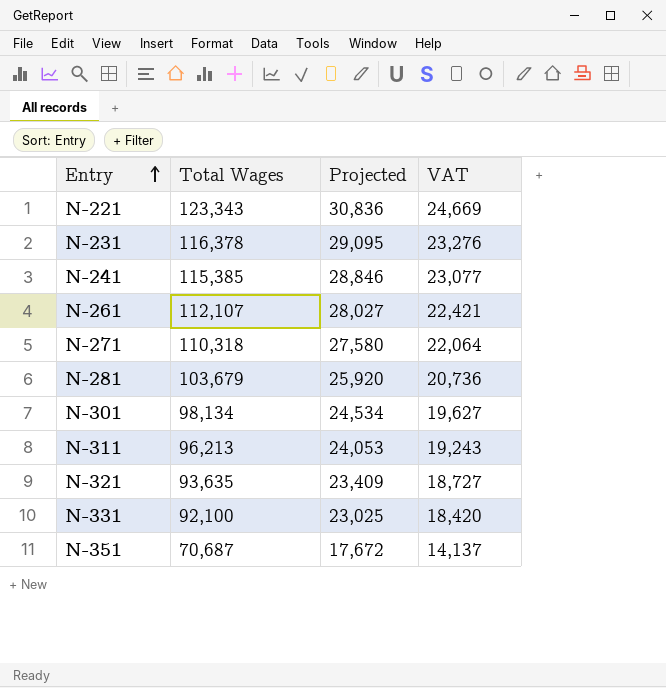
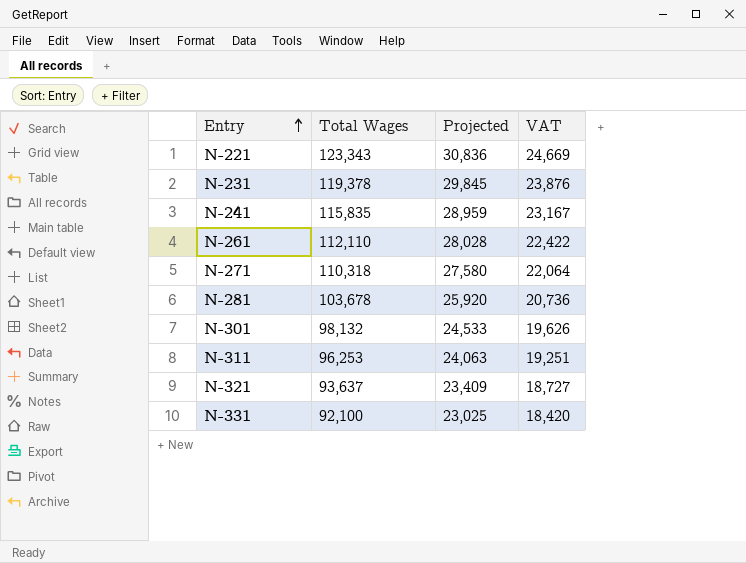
row N-351: 70,687 | 17,672 | 14,137 -> none
N-231 | Total Wages: 116,378 -> 119,378
N-231 | Projected: 29,095 -> 29,845
N-231 | VAT: 23,276 -> 23,876
N-241 | Total Wages: 115,385 -> 115,835
N-241 | Projected: 28,846 -> 28,959
N-241 | VAT: 23,077 -> 23,167
N-261 | Total Wages: 112,107 -> 112,110
N-261 | Projected: 28,027 -> 28,028
N-261 | VAT: 22,421 -> 22,422
N-281 | Total Wages: 103,679 -> 103,678
N-301 | Total Wages: 98,134 -> 98,132
N-301 | Projected: 24,534 -> 24,533
N-301 | VAT: 19,627 -> 19,626
N-311 | Total Wages: 96,213 -> 96,253
N-311 | Projected: 24,053 -> 24,063
N-311 | VAT: 19,243 -> 19,251
N-321 | Total Wages: 93,635 -> 93,637

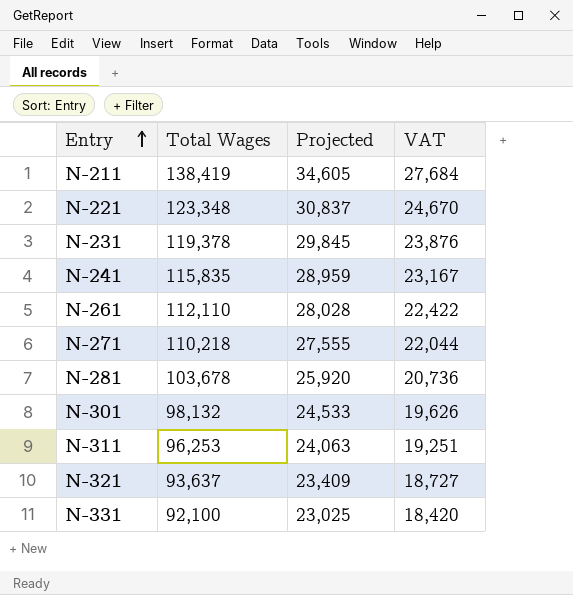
row N-211: none -> 138,419 | 34,605 | 27,684
N-221 | Total Wages: 123,343 -> 123,348
N-221 | Projected: 30,836 -> 30,837
N-221 | VAT: 24,669 -> 24,670
N-271 | Total Wages: 110,318 -> 110,218
N-271 | Projected: 27,580 -> 27,555
N-271 | VAT: 22,064 -> 22,044

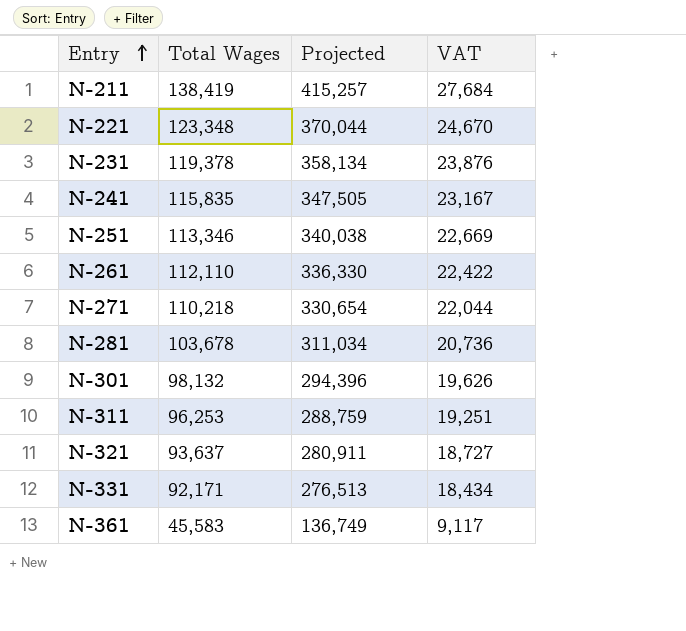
column Projected | formula: [Total Wages] * 0.25 -> [Total Wages] * 3
row N-251: none -> 113,346 | 340,038 | 22,669
N-331 | Total Wages: 92,100 -> 92,171
N-331 | VAT: 18,420 -> 18,434
row N-361: none -> 45,583 | 136,749 | 9,117

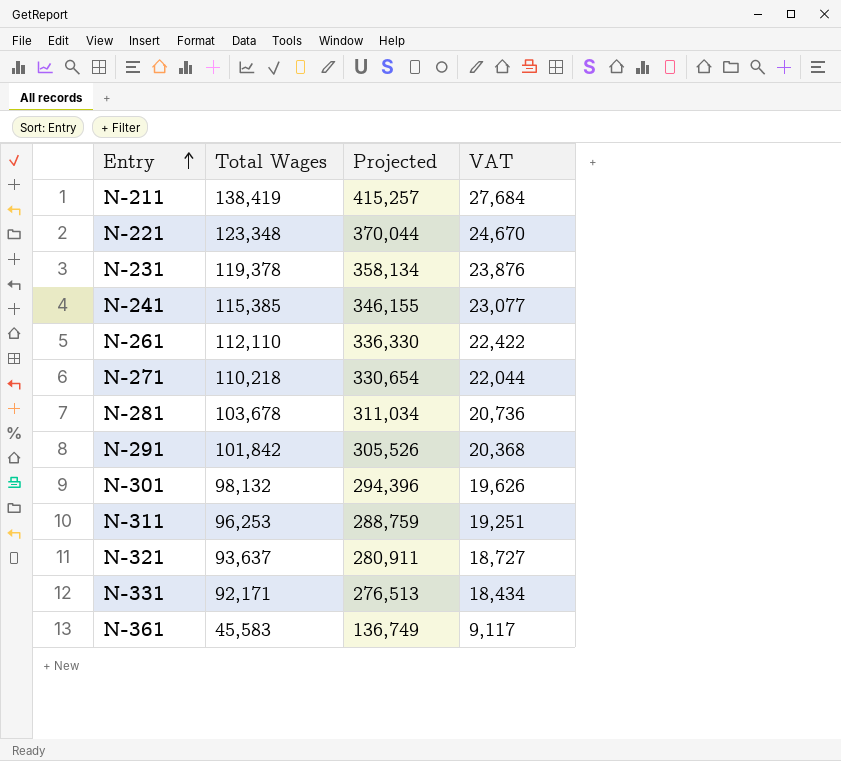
row N-251: 113,346 | 340,038 | 22,669 -> none
N-241 | Total Wages: 115,835 -> 115,385
N-241 | Projected: 347,505 -> 346,155
N-241 | VAT: 23,167 -> 23,077
row N-291: none -> 101,842 | 305,526 | 20,368

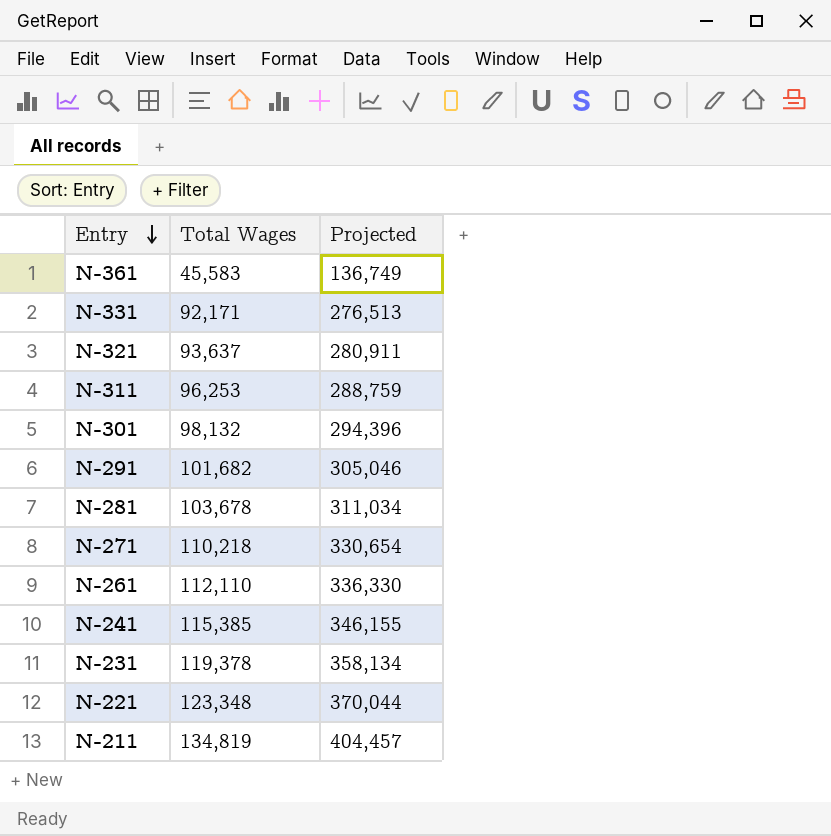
row order: Entry ascending -> Entry descending
column VAT | formula: [Total Wages] * 0.2 -> none
N-291 | Total Wages: 101,842 -> 101,682
N-291 | Projected: 305,526 -> 305,046
N-211 | Total Wages: 138,419 -> 134,819
N-211 | Projected: 415,257 -> 404,457

